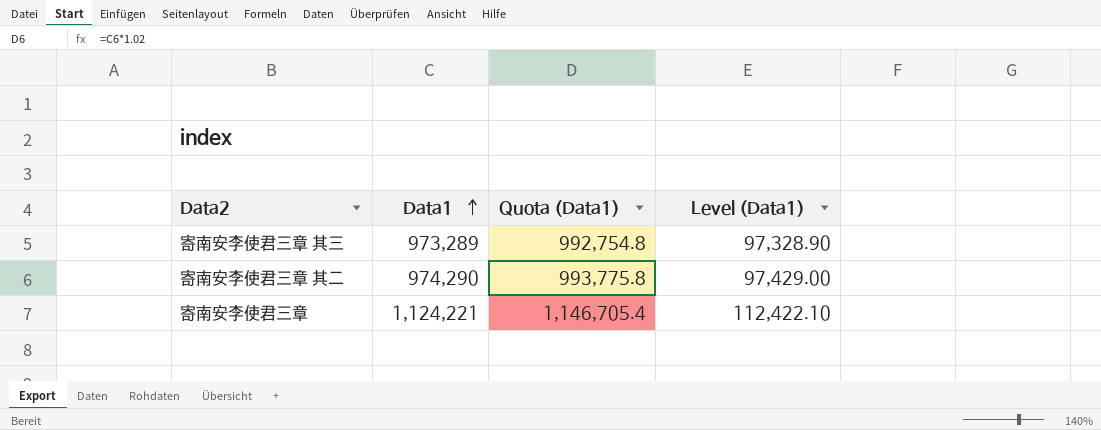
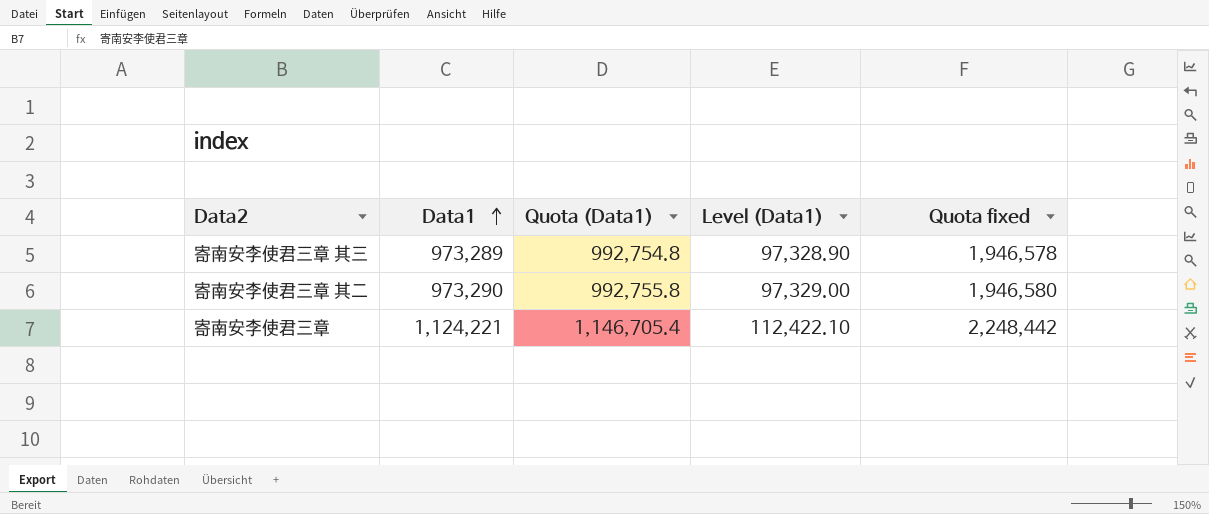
column Quota fixed | formula: none -> [Data1] * 2
寄南安李使君三章 其二 | Data1: 974,290 -> 973,290
寄南安李使君三章 其二 | Quota (Data1): 993,775.8 -> 992,755.8
寄南安李使君三章 其二 | Level (Data1): 97,429.00 -> 97,329.00

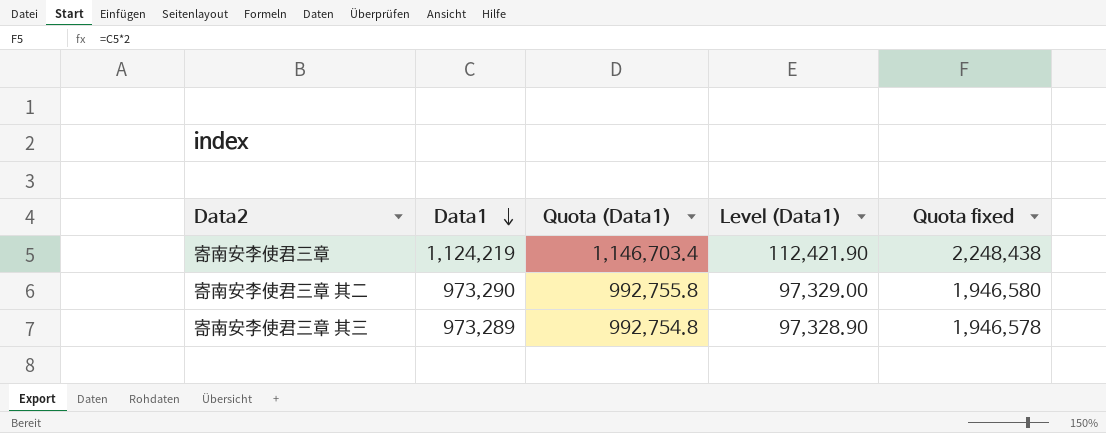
row order: Data1 ascending -> Data1 descending
寄南安李使君三章 | Data1: 1,124,221 -> 1,124,219
寄南安李使君三章 | Quota (Data1): 1,146,705.4 -> 1,146,703.4
寄南安李使君三章 | Level (Data1): 112,422.10 -> 112,421.90
寄南安李使君三章 | Quota fixed: 2,248,442 -> 2,248,438

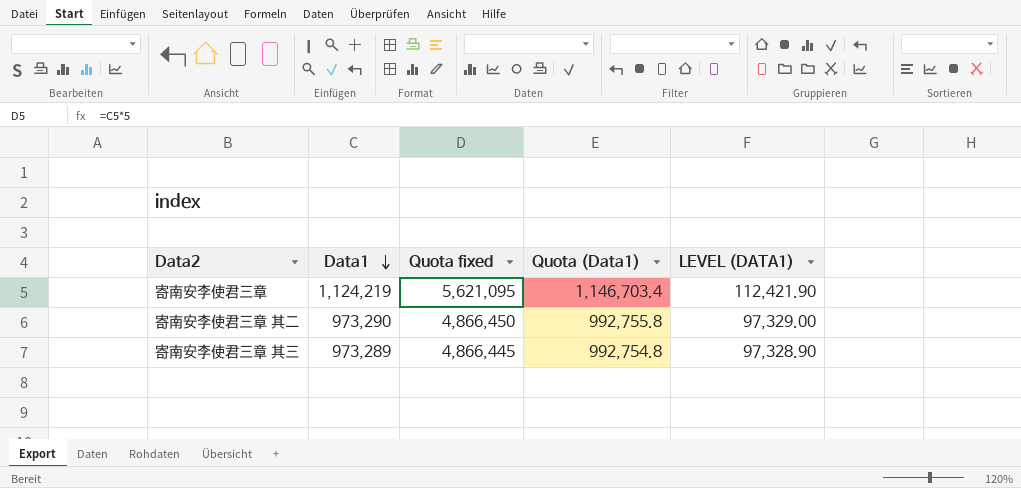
column Quota fixed | formula: [Data1] * 2 -> [Data1] * 5
column Quota fixed | position: 5 -> 3
column name: Level (Data1) -> LEVEL (DATA1)

